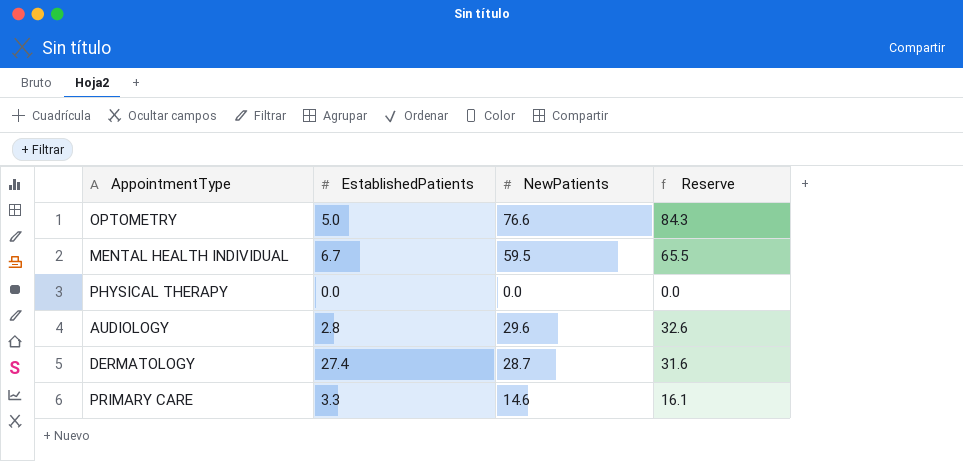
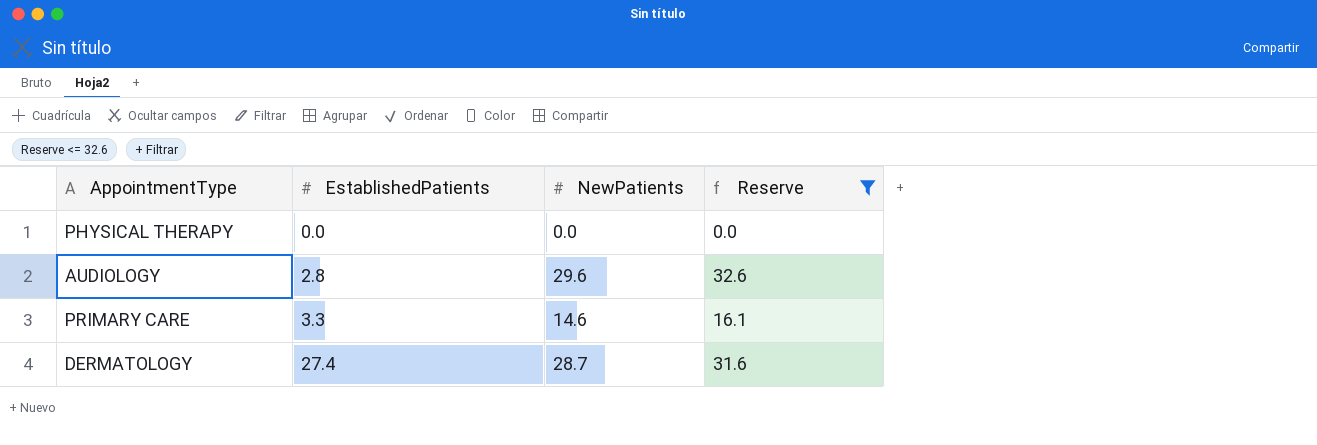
filter: none -> Reserve <= 32.6
row order: none -> EstablishedPatients ascending

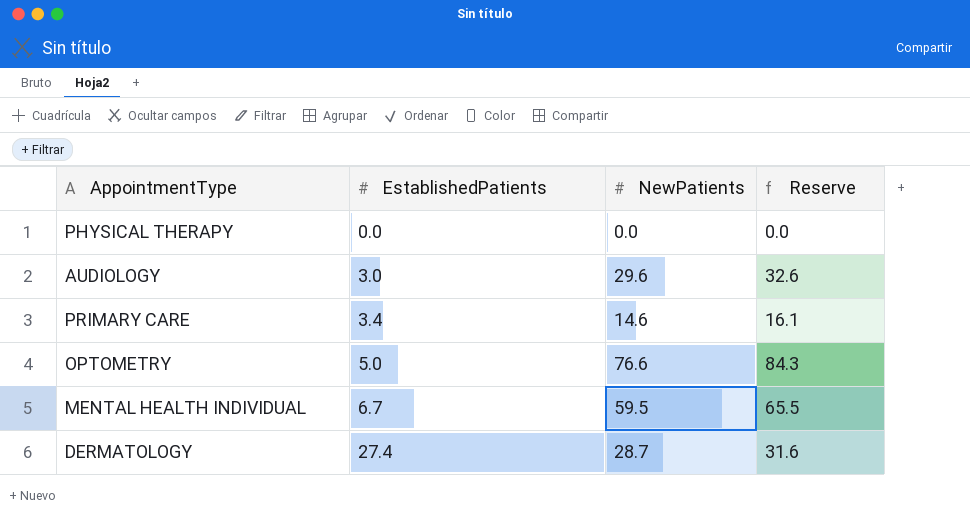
filter: Reserve <= 32.6 -> none
AUDIOLOGY | EstablishedPatients: 2.8 -> 3.0
PRIMARY CARE | EstablishedPatients: 3.3 -> 3.4

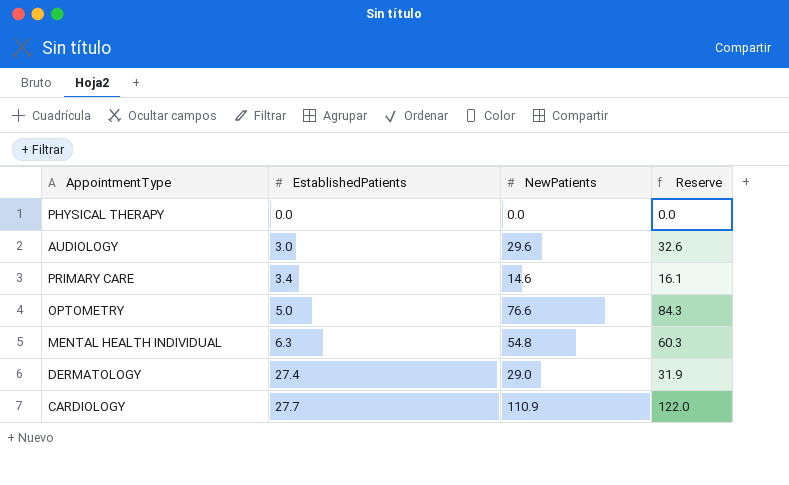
MENTAL HEALTH INDIVIDUAL | EstablishedPatients: 6.7 -> 6.3
MENTAL HEALTH INDIVIDUAL | NewPatients: 59.5 -> 54.8
MENTAL HEALTH INDIVIDUAL | Reserve: 65.5 -> 60.3
DERMATOLOGY | NewPatients: 28.7 -> 29.0
DERMATOLOGY | Reserve: 31.6 -> 31.9
row CARDIOLOGY: none -> 27.7 | 110.9 | 122.0

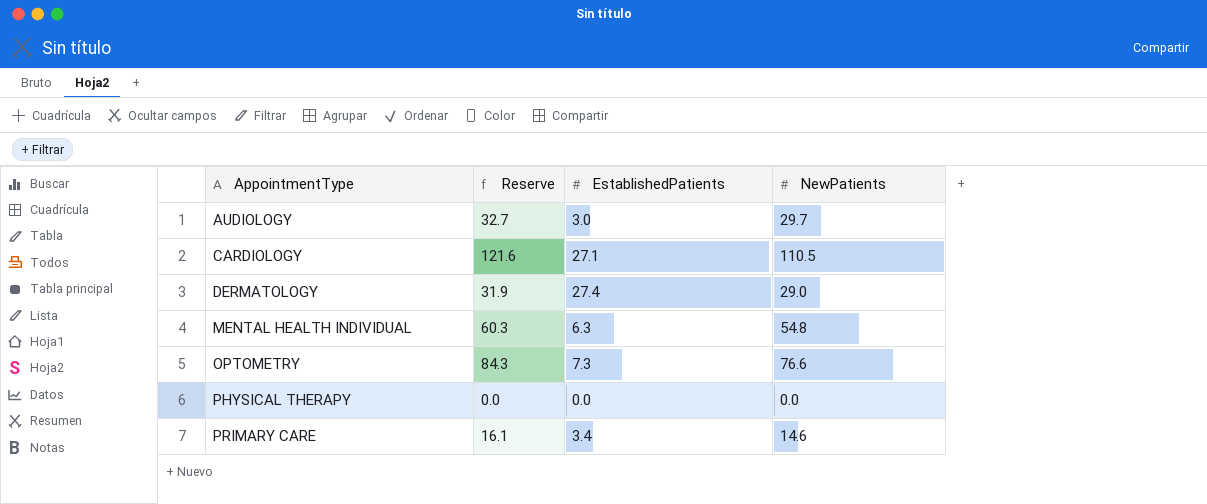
row order: EstablishedPatients ascending -> AppointmentType ascending
column Reserve | position: 4 -> 2
AUDIOLOGY | Reserve: 32.6 -> 32.7
AUDIOLOGY | NewPatients: 29.6 -> 29.7
CARDIOLOGY | Reserve: 122.0 -> 121.6
CARDIOLOGY | EstablishedPatients: 27.7 -> 27.1
CARDIOLOGY | NewPatients: 110.9 -> 110.5
OPTOMETRY | EstablishedPatients: 5.0 -> 7.3

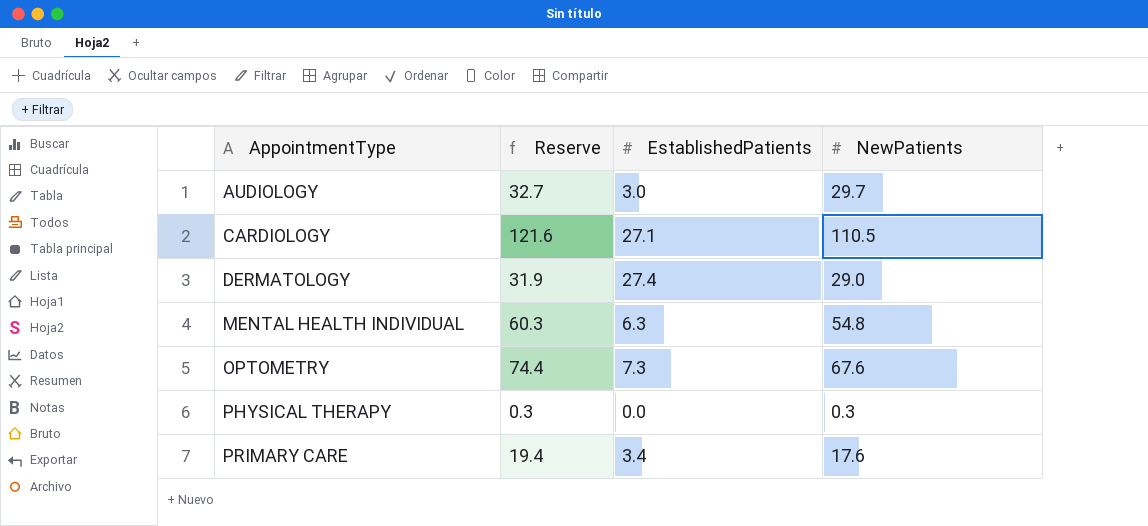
OPTOMETRY | Reserve: 84.3 -> 74.4
OPTOMETRY | NewPatients: 76.6 -> 67.6
PHYSICAL THERAPY | Reserve: 0.0 -> 0.3
PHYSICAL THERAPY | NewPatients: 0.0 -> 0.3
PRIMARY CARE | Reserve: 16.1 -> 19.4
PRIMARY CARE | NewPatients: 14.6 -> 17.6

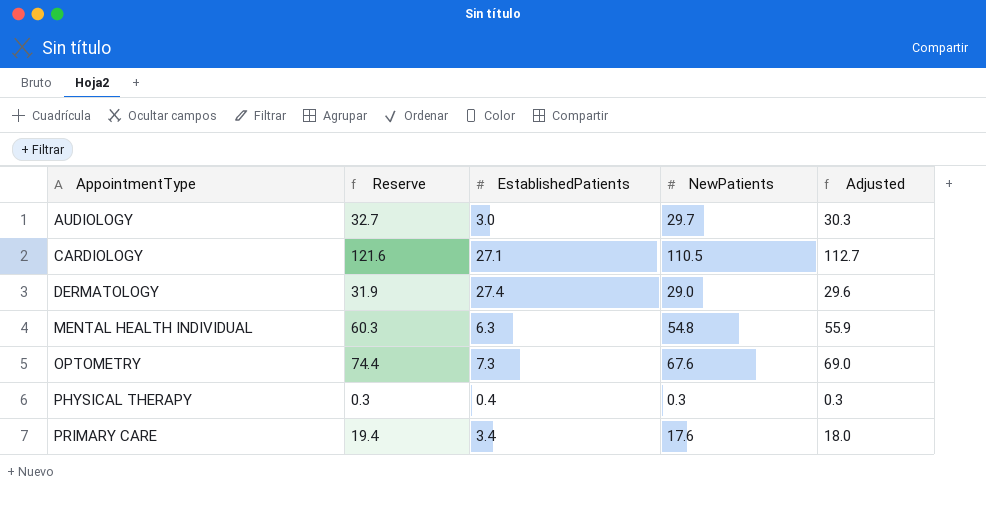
column Adjusted | formula: none -> [NewPatients] * 1.02
PHYSICAL THERAPY | EstablishedPatients: 0.0 -> 0.4

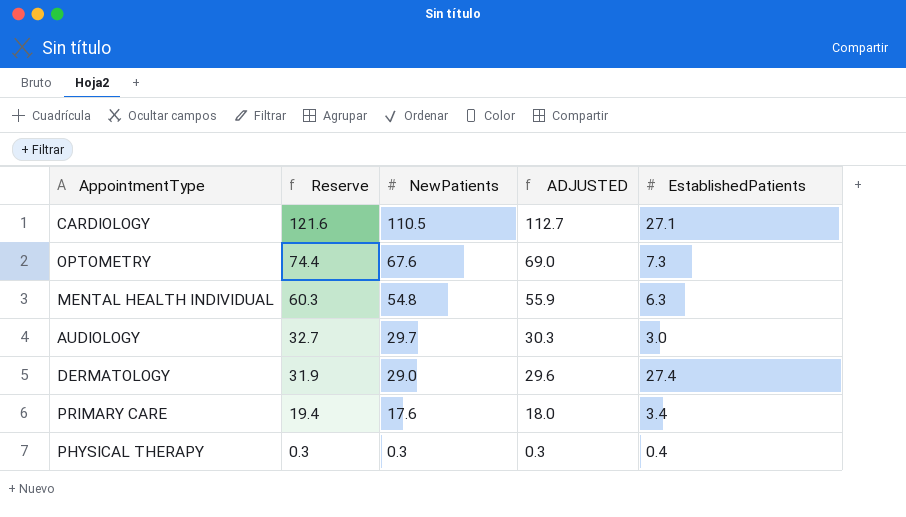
row order: AppointmentType ascending -> Reserve descending
column name: Adjusted -> ADJUSTED
column EstablishedPatients | position: 3 -> 5

